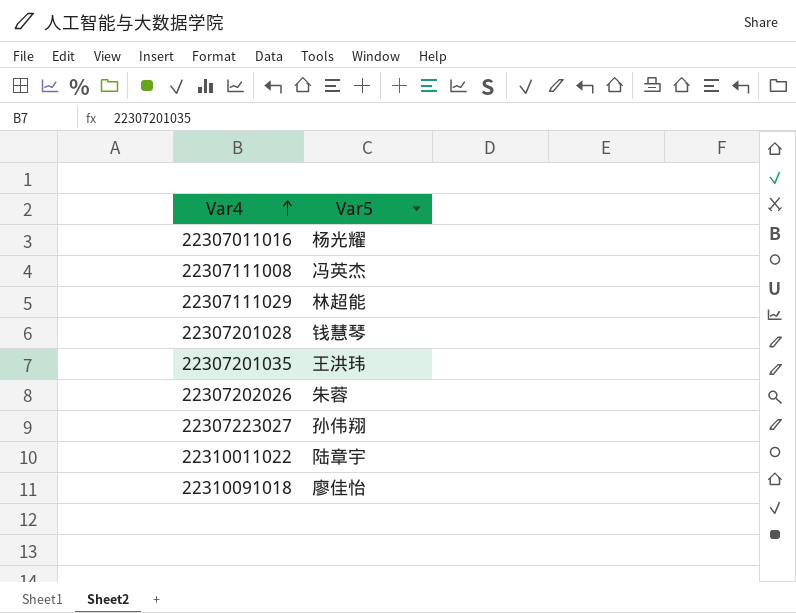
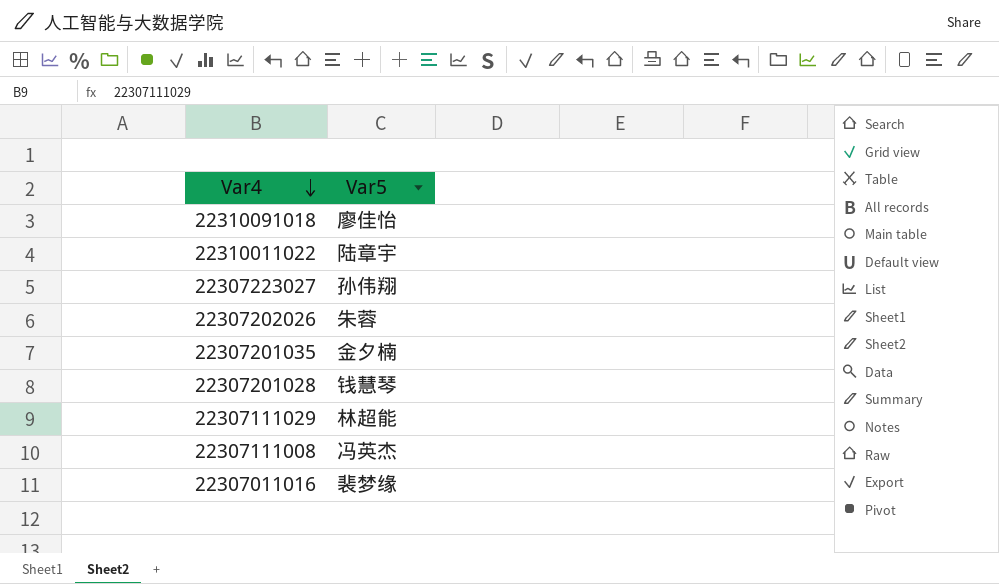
row order: Var4 ascending -> Var4 descending
22307201035 | Var5: 王洪玮 -> 金夕楠
22307011016 | Var5: 杨光耀 -> 裴梦缘

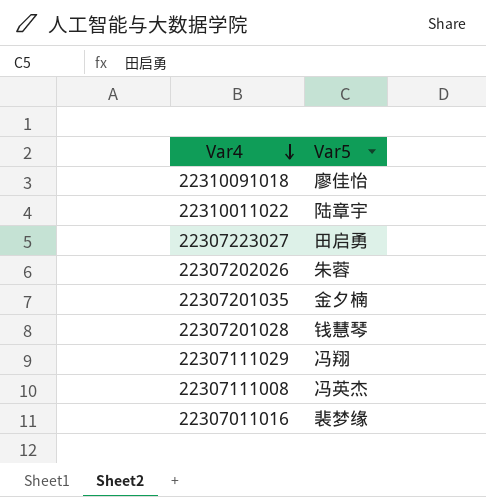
22307223027 | Var5: 孙伟翔 -> 田启勇
22307111029 | Var5: 林超能 -> 冯翔

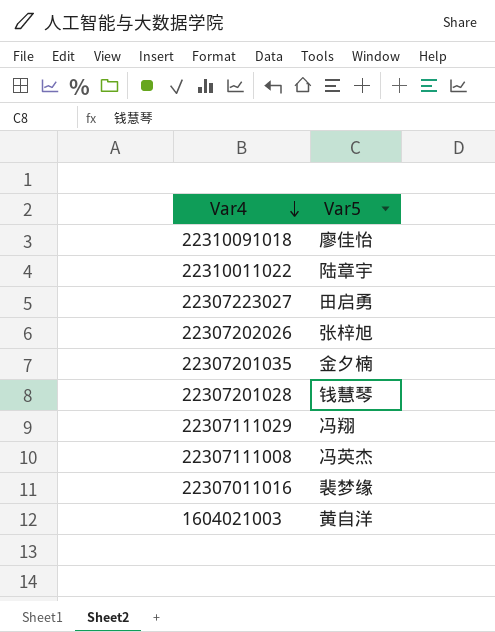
22307202026 | Var5: 朱蓉 -> 张梓旭
row 1604021003: none -> 黄自洋

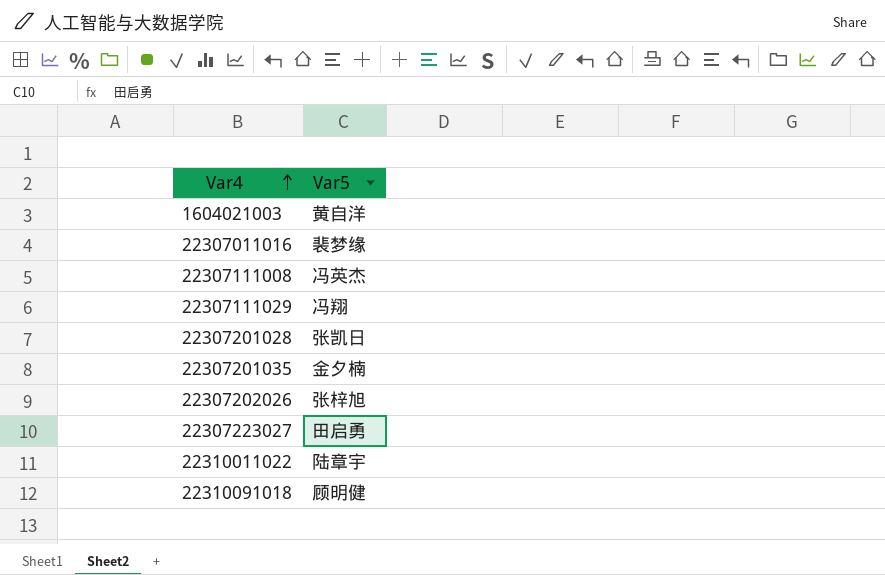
row order: Var4 descending -> Var4 ascending
22307201028 | Var5: 钱慧琴 -> 张凯日
22310091018 | Var5: 廖佳怡 -> 顾明健

